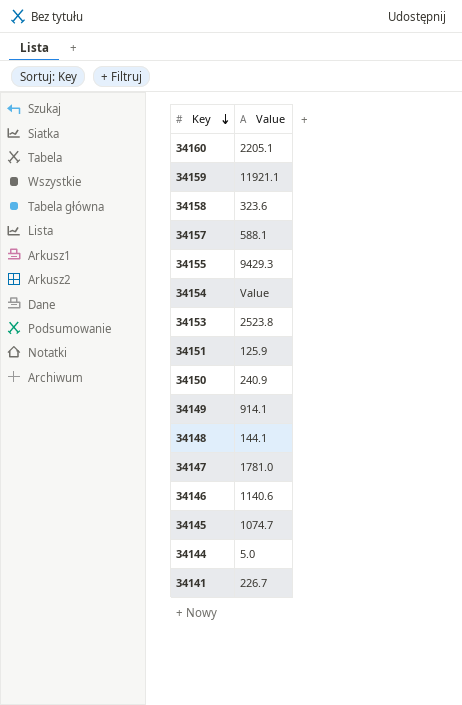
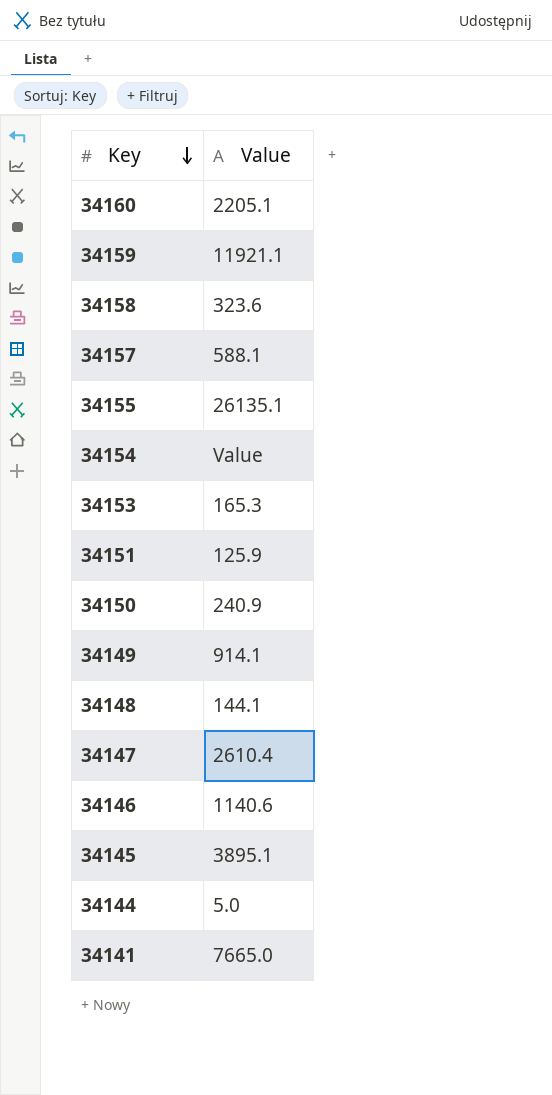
34155 | Value: 9429.3 -> 26135.1
34153 | Value: 2523.8 -> 165.3
34147 | Value: 1781.0 -> 2610.4
34145 | Value: 1074.7 -> 3895.1
34141 | Value: 226.7 -> 7665.0

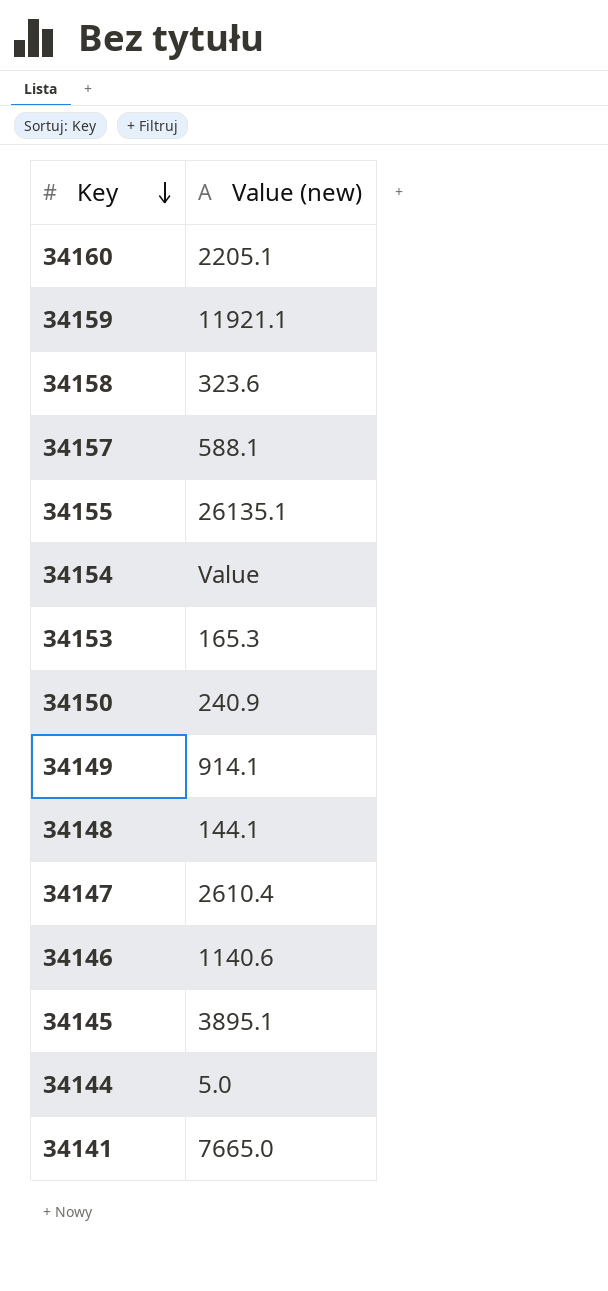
column name: Value -> Value (new)
row 34151: 125.9 -> none

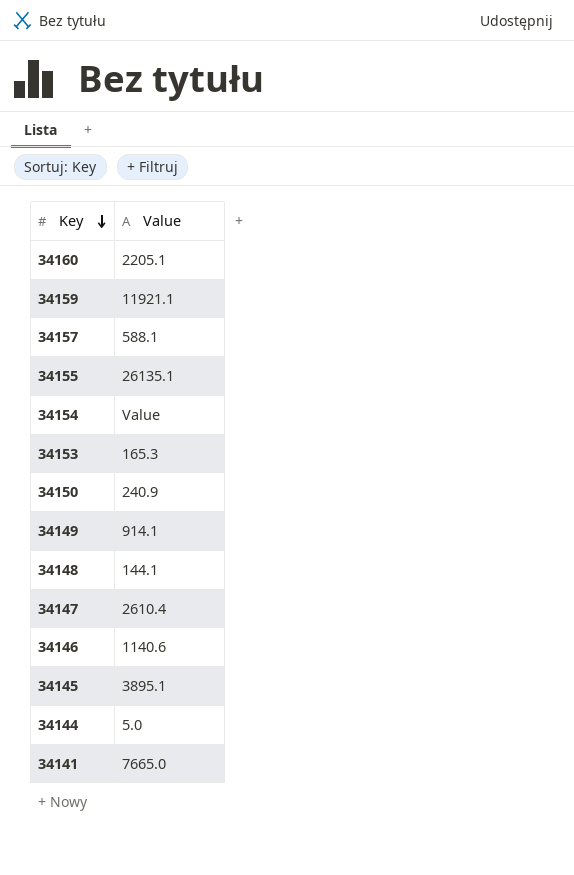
column name: Value (new) -> Value
row 34158: 323.6 -> none

